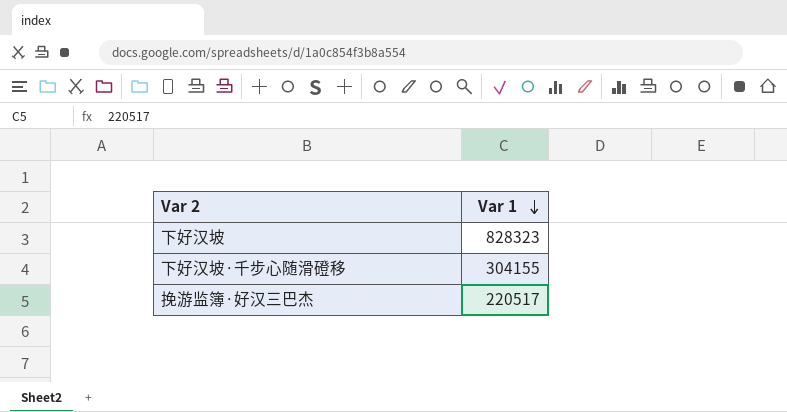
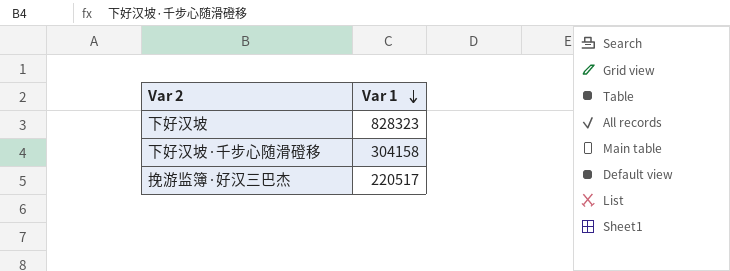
下好汉坡·千步心随滑磴移 | Var 1: 304155 -> 304158

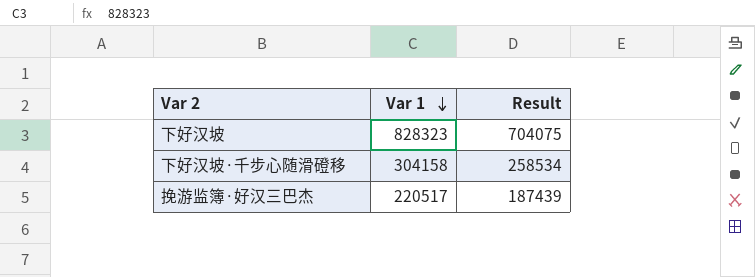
column Result | formula: none -> [Var 1] * 0.85

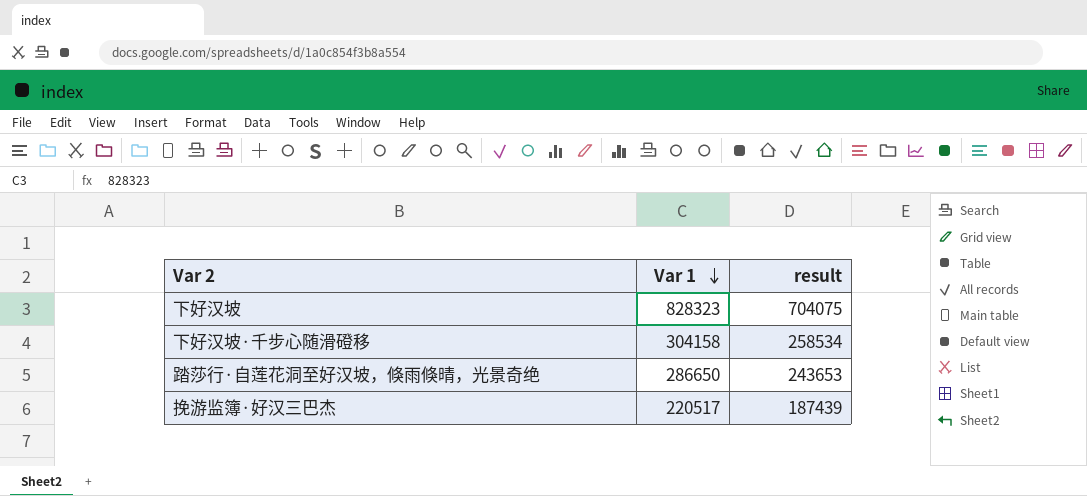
column name: Result -> result
row 踏莎行·自莲花洞至好汉坡，倏雨倏晴，光景奇绝: none -> 286650 | 243653

